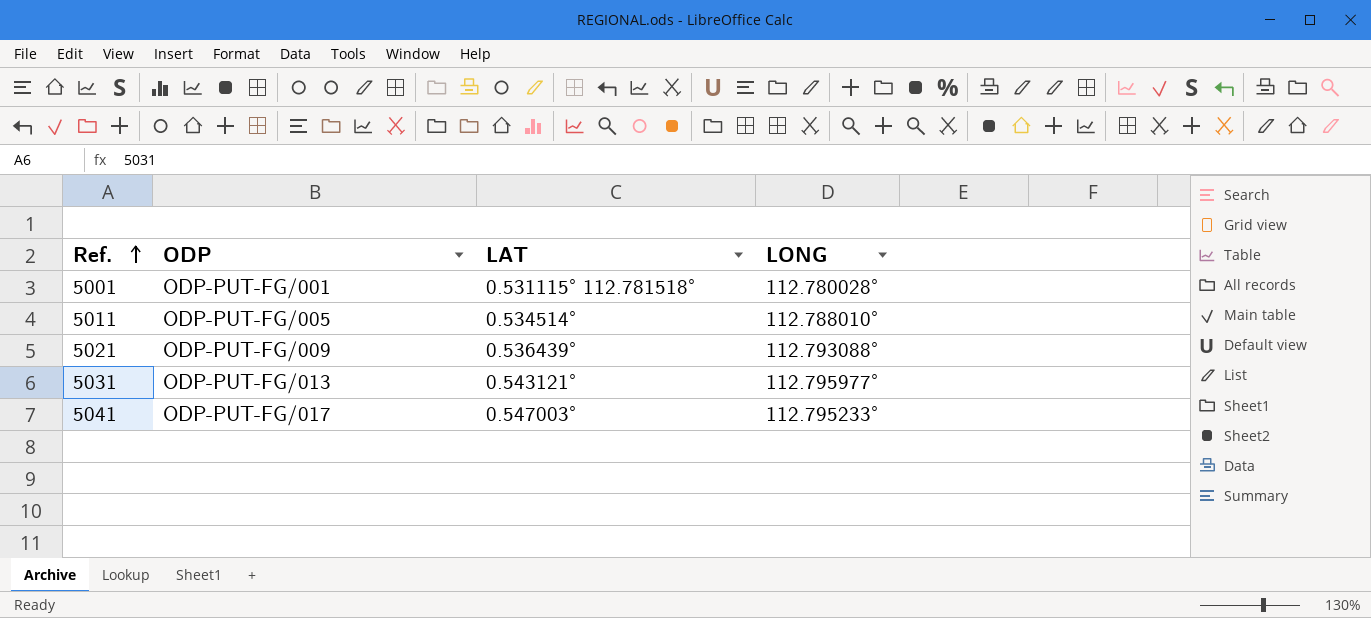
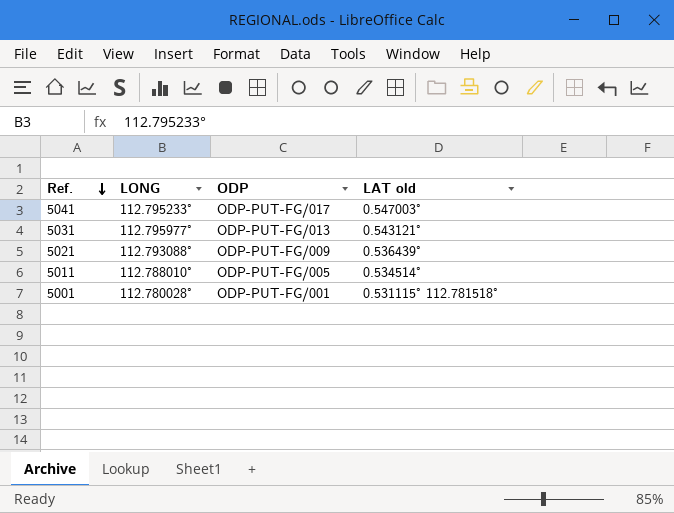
row order: Ref. ascending -> Ref. descending
column LONG | position: 4 -> 2
column name: LAT -> LAT old

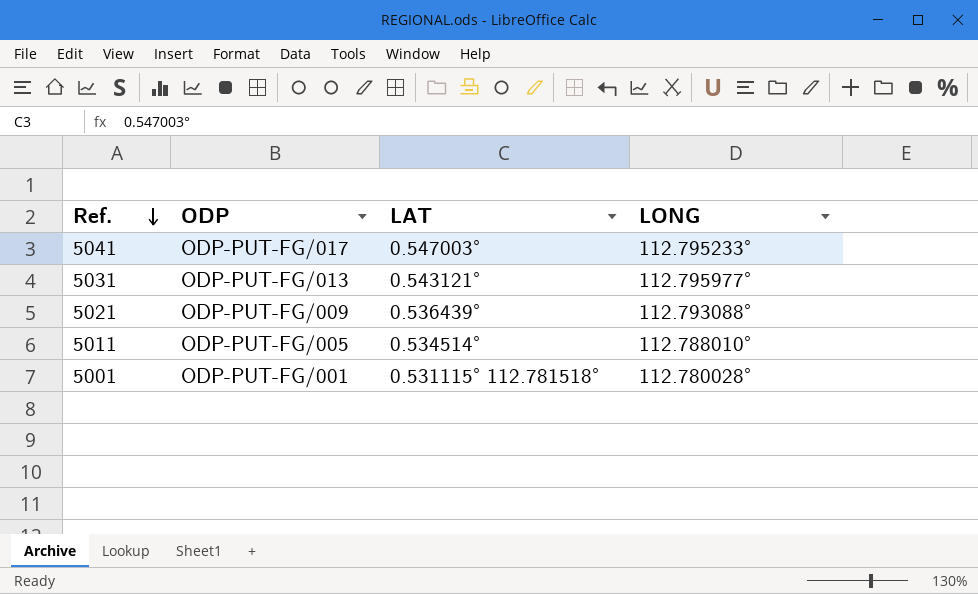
column name: LAT old -> LAT
column LONG | position: 2 -> 4

